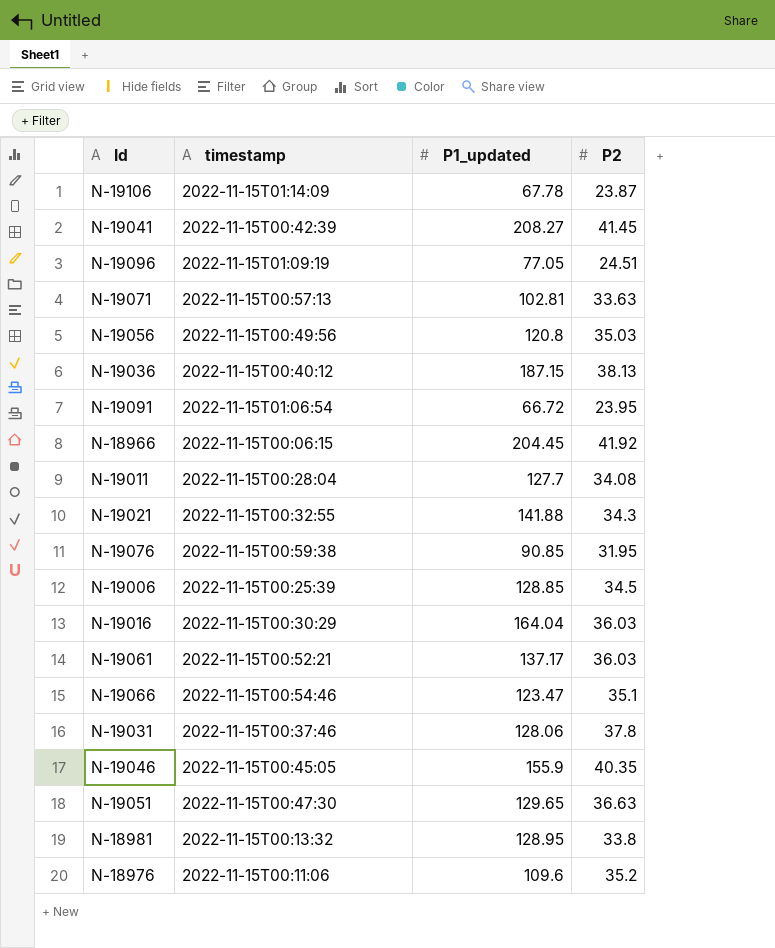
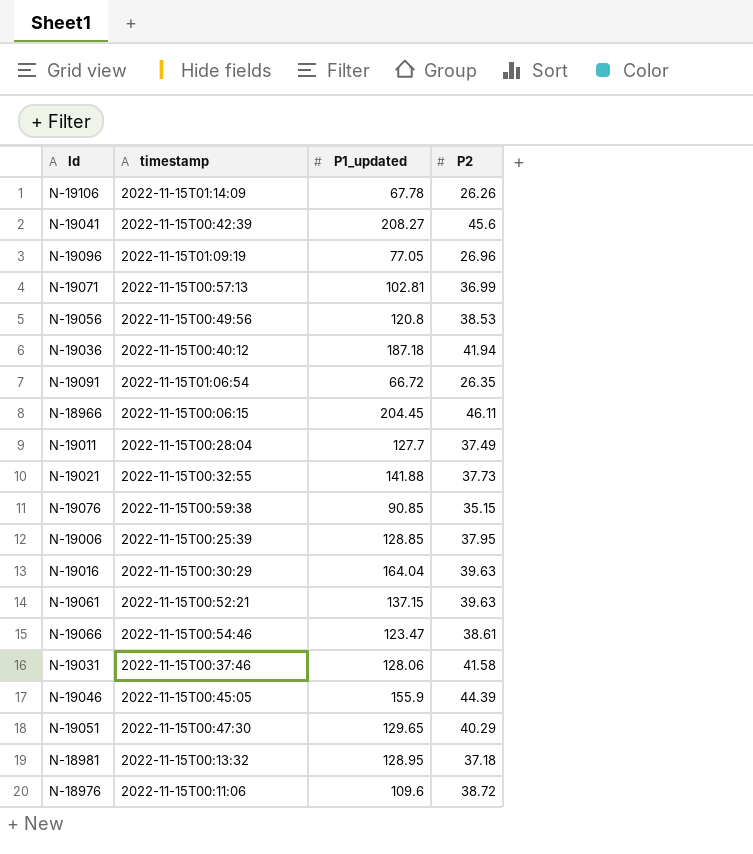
N-19106 | P2: 23.87 -> 26.26
N-19041 | P2: 41.45 -> 45.6
N-19096 | P2: 24.51 -> 26.96
N-19071 | P2: 33.63 -> 36.99
N-19056 | P2: 35.03 -> 38.53
N-19036 | P1_updated: 187.15 -> 187.18
N-19036 | P2: 38.13 -> 41.94
N-19091 | P2: 23.95 -> 26.35
N-18966 | P2: 41.92 -> 46.11
N-19011 | P2: 34.08 -> 37.49
N-19021 | P2: 34.3 -> 37.73
N-19076 | P2: 31.95 -> 35.15
N-19006 | P2: 34.5 -> 37.95
N-19016 | P2: 36.03 -> 39.63
N-19061 | P1_updated: 137.17 -> 137.15
N-19061 | P2: 36.03 -> 39.63
N-19066 | P2: 35.1 -> 38.61
N-19031 | P2: 37.8 -> 41.58
N-19046 | P2: 40.35 -> 44.39
N-19051 | P2: 36.63 -> 40.29
N-18981 | P2: 33.8 -> 37.18
N-18976 | P2: 35.2 -> 38.72

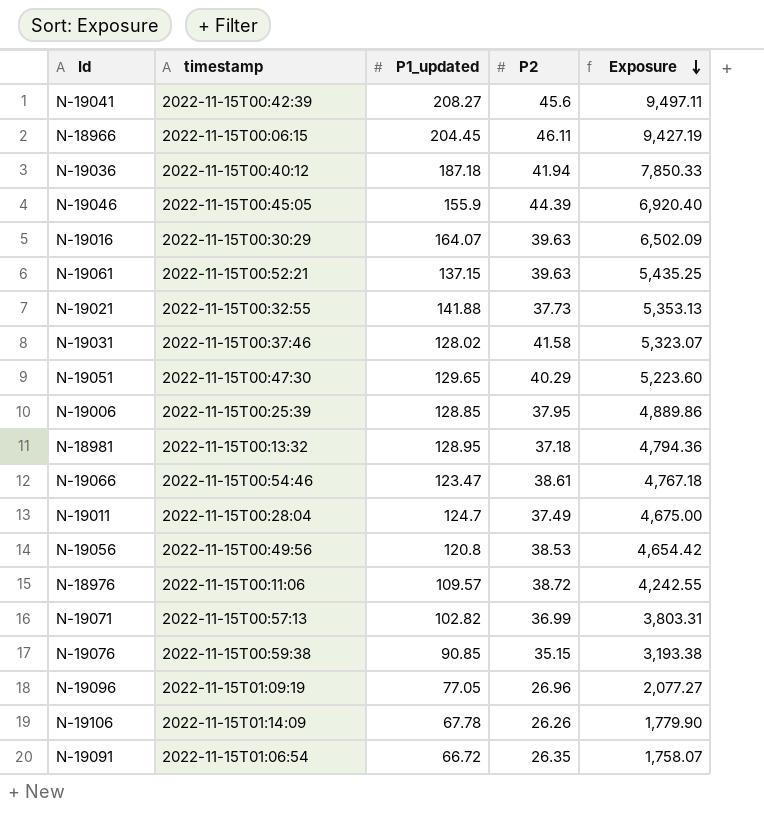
row order: none -> Exposure descending
column Exposure | formula: none -> [P1_updated] * [P2]
N-19016 | P1_updated: 164.04 -> 164.07
N-19031 | P1_updated: 128.06 -> 128.02
N-19011 | P1_updated: 127.7 -> 124.7
N-18976 | P1_updated: 109.6 -> 109.57
N-19071 | P1_updated: 102.81 -> 102.82

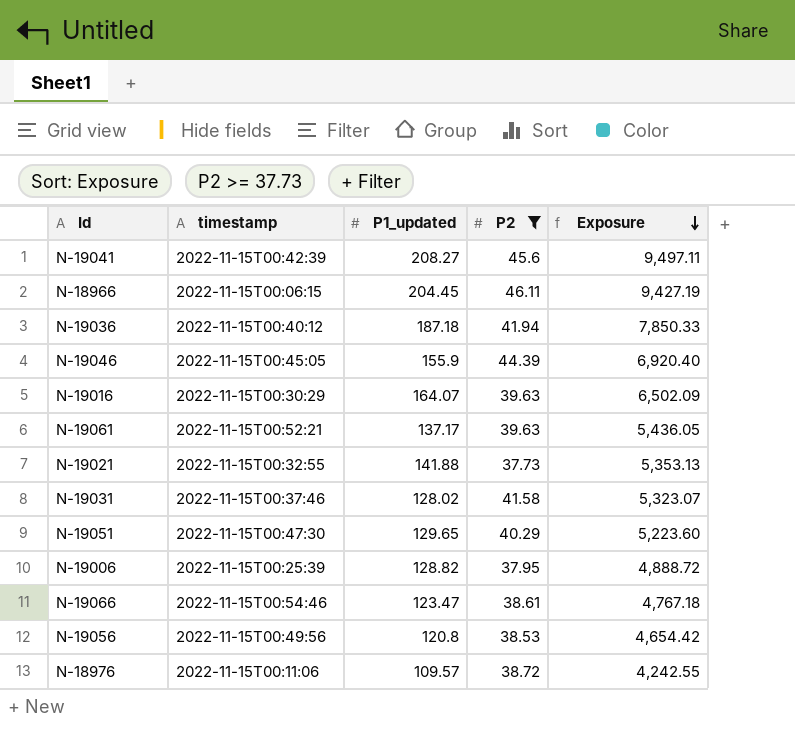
filter: none -> P2 >= 37.73
N-19061 | P1_updated: 137.15 -> 137.17
N-19061 | Exposure: 5,435.25 -> 5,436.05
N-19006 | P1_updated: 128.85 -> 128.82
N-19006 | Exposure: 4,889.86 -> 4,888.72

